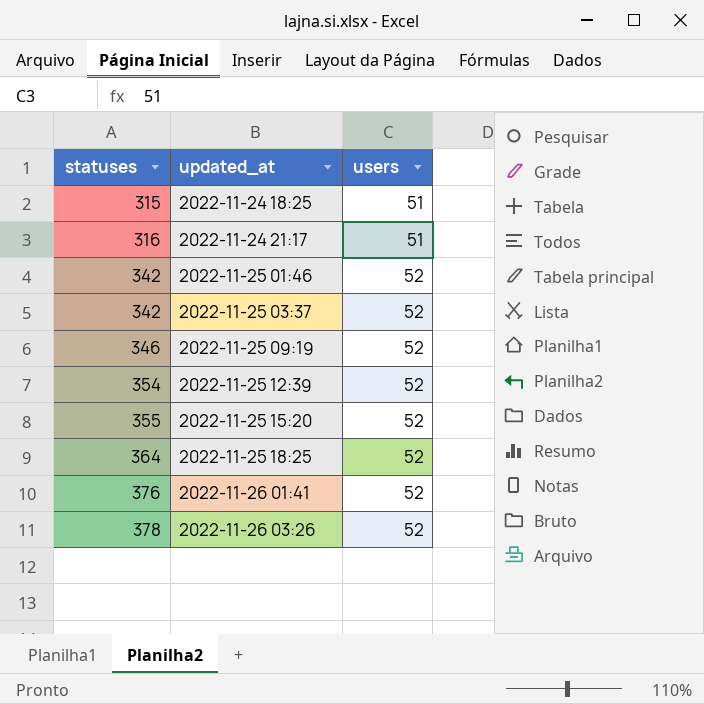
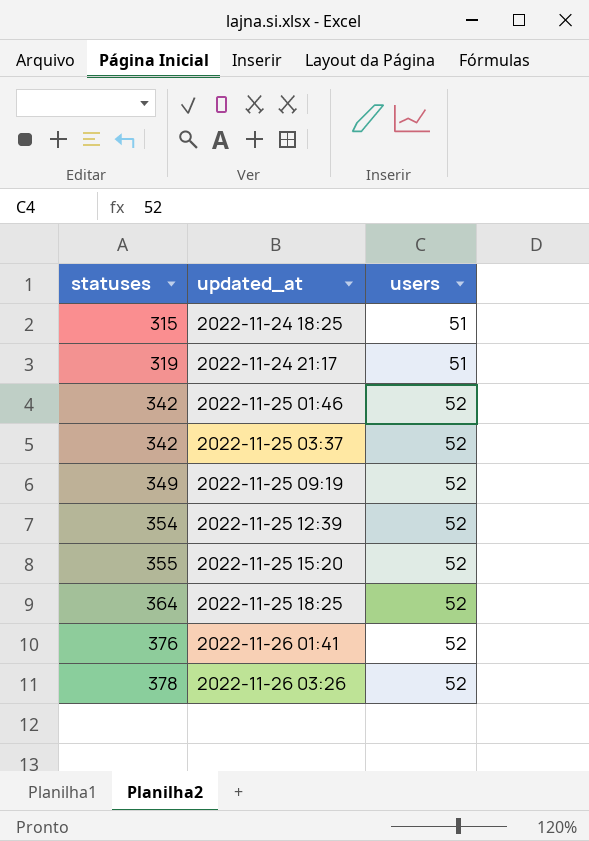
2022-11-24 21:17 | statuses: 316 -> 319
2022-11-25 09:19 | statuses: 346 -> 349

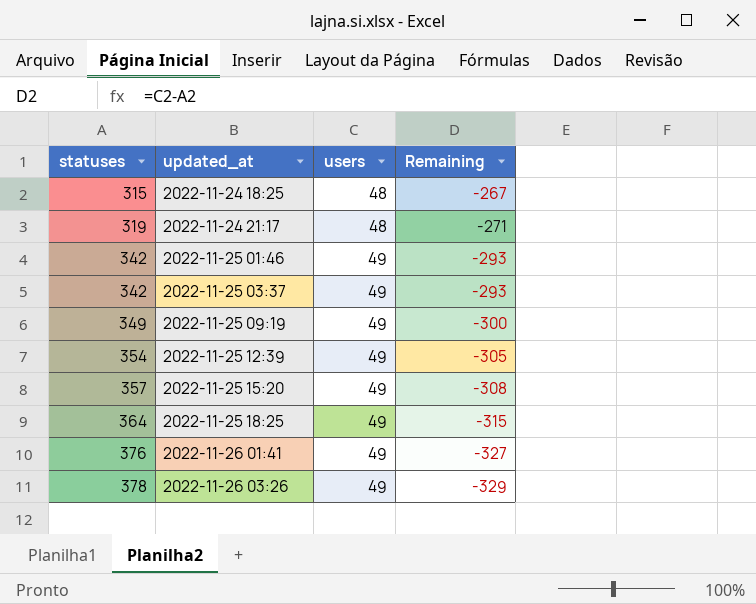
column Remaining | formula: none -> [users] - [statuses]
2022-11-24 18:25 | users: 51 -> 48
2022-11-24 21:17 | users: 51 -> 48
2022-11-25 01:46 | users: 52 -> 49
2022-11-25 03:37 | users: 52 -> 49
2022-11-25 09:19 | users: 52 -> 49
2022-11-25 12:39 | users: 52 -> 49
2022-11-25 15:20 | statuses: 355 -> 357
2022-11-25 15:20 | users: 52 -> 49
2022-11-25 18:25 | users: 52 -> 49
2022-11-26 01:41 | users: 52 -> 49
2022-11-26 03:26 | users: 52 -> 49

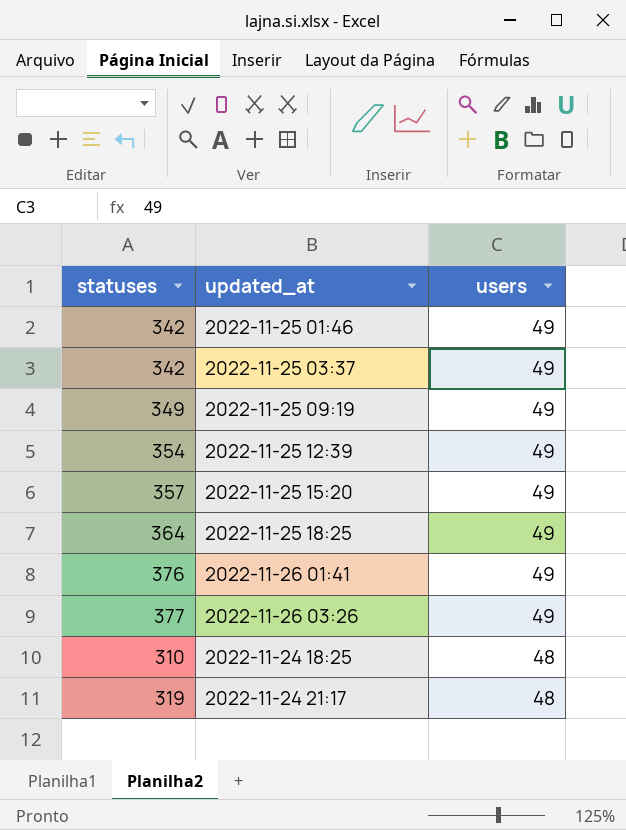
row order: statuses ascending -> users descending
column Remaining | formula: [users] - [statuses] -> none
2022-11-26 03:26 | statuses: 378 -> 377
2022-11-24 18:25 | statuses: 315 -> 310

